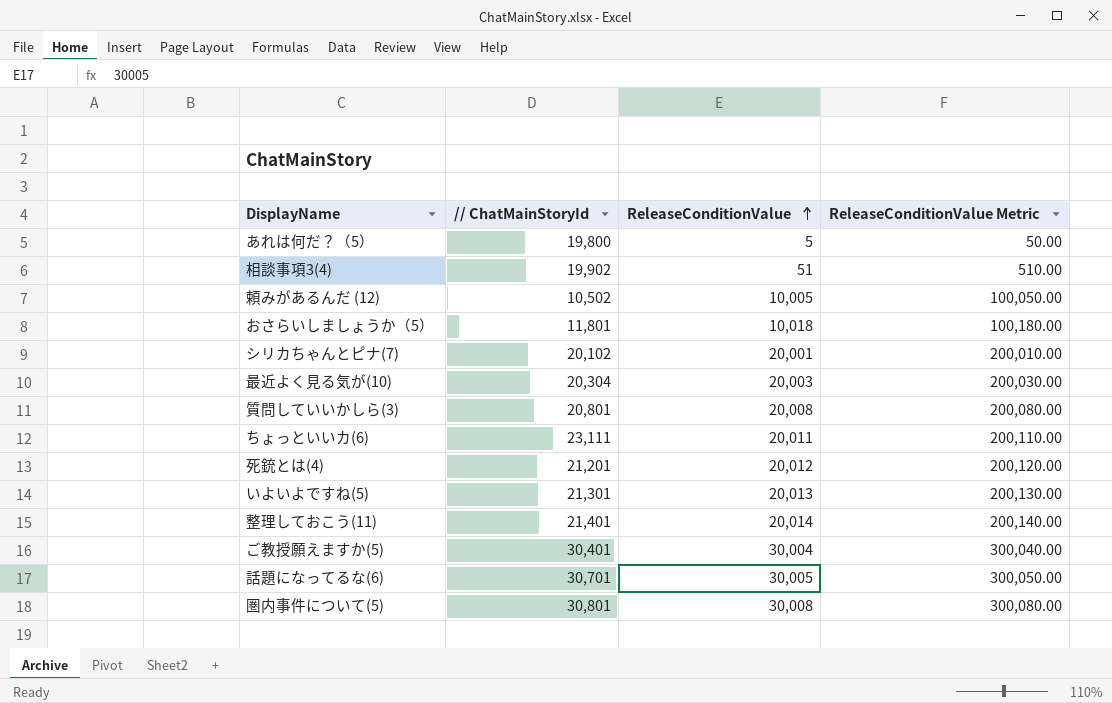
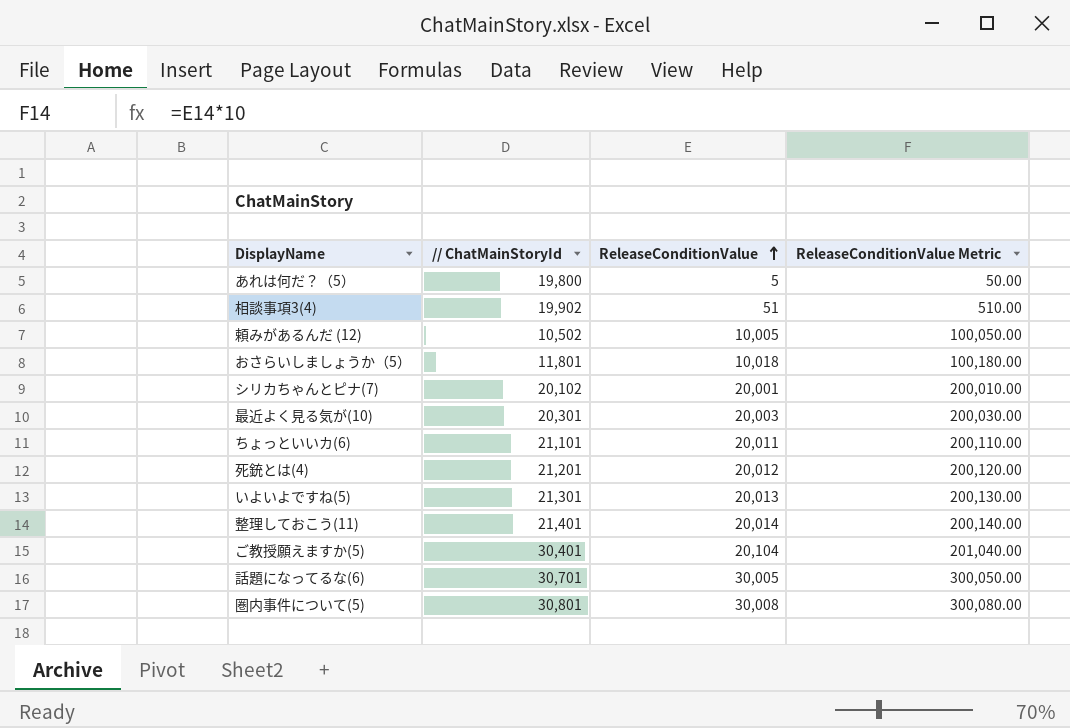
row 質問していいかしら(3): 20,801 | 20,008 | 200,080.00 -> none
最近よく見る気が(10) | // ChatMainStoryId: 20,304 -> 20,301
ちょっといいカ(6) | // ChatMainStoryId: 23,111 -> 21,101
ご教授願えますか(5) | ReleaseConditionValue: 30,004 -> 20,104
ご教授願えますか(5) | ReleaseConditionValue Metric: 300,040.00 -> 201,040.00

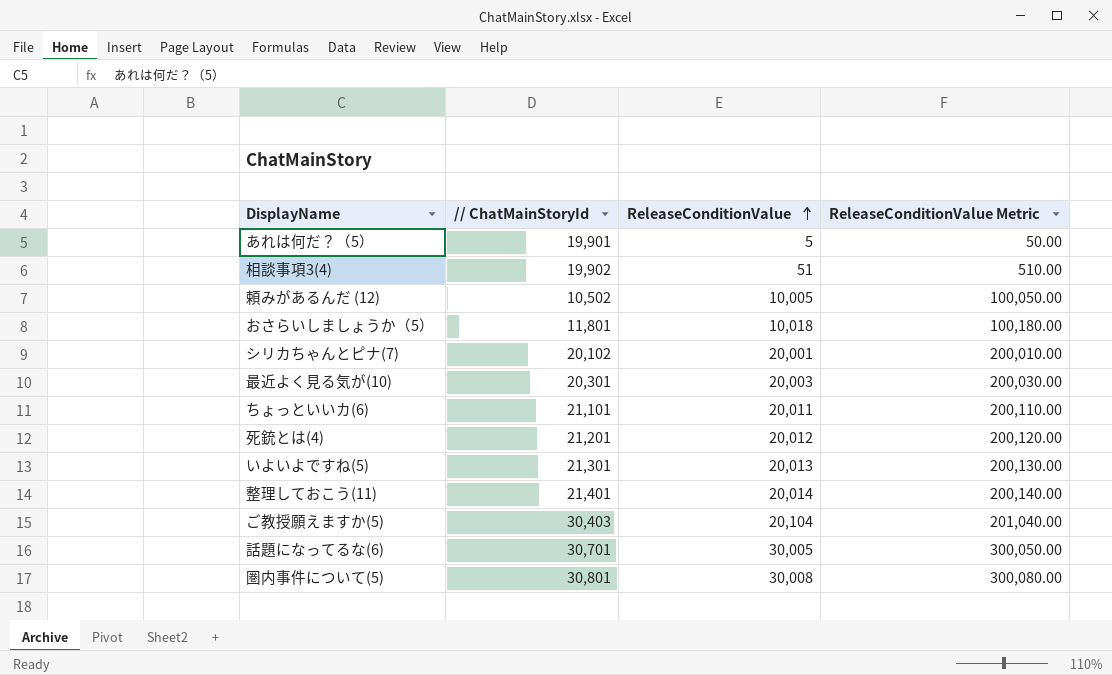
あれは何だ？（5） | // ChatMainStoryId: 19,800 -> 19,901
ご教授願えますか(5) | // ChatMainStoryId: 30,401 -> 30,403

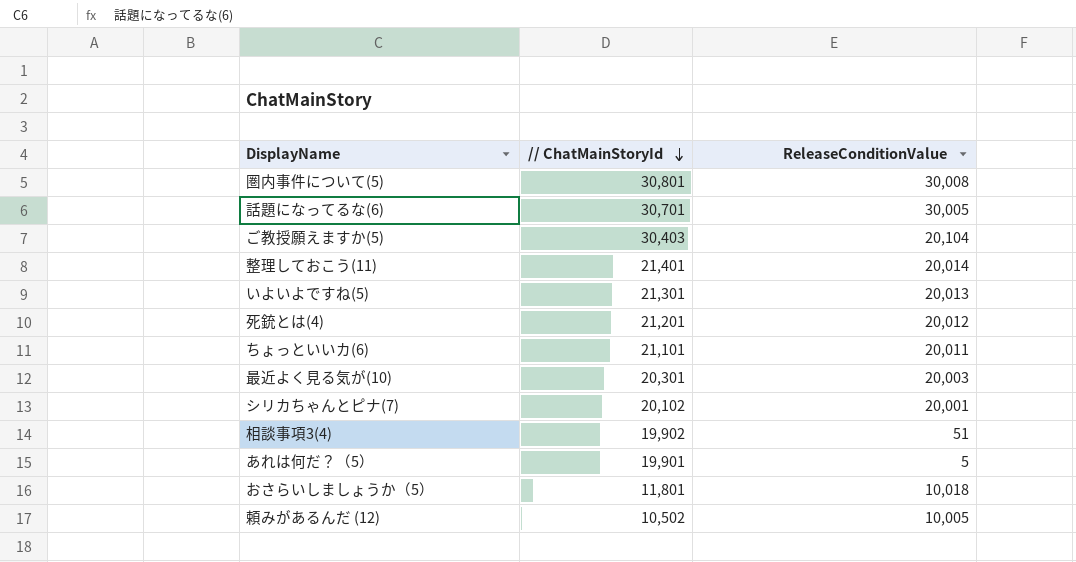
row order: ReleaseConditionValue ascending -> // ChatMainStoryId descending
column ReleaseConditionValue Metric | formula: [ReleaseConditionValue] * 10 -> none

